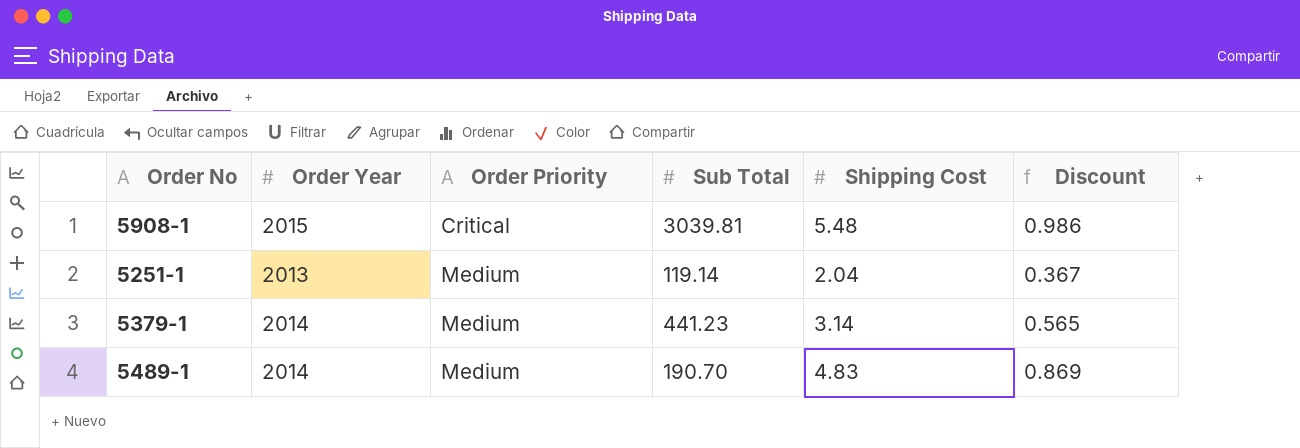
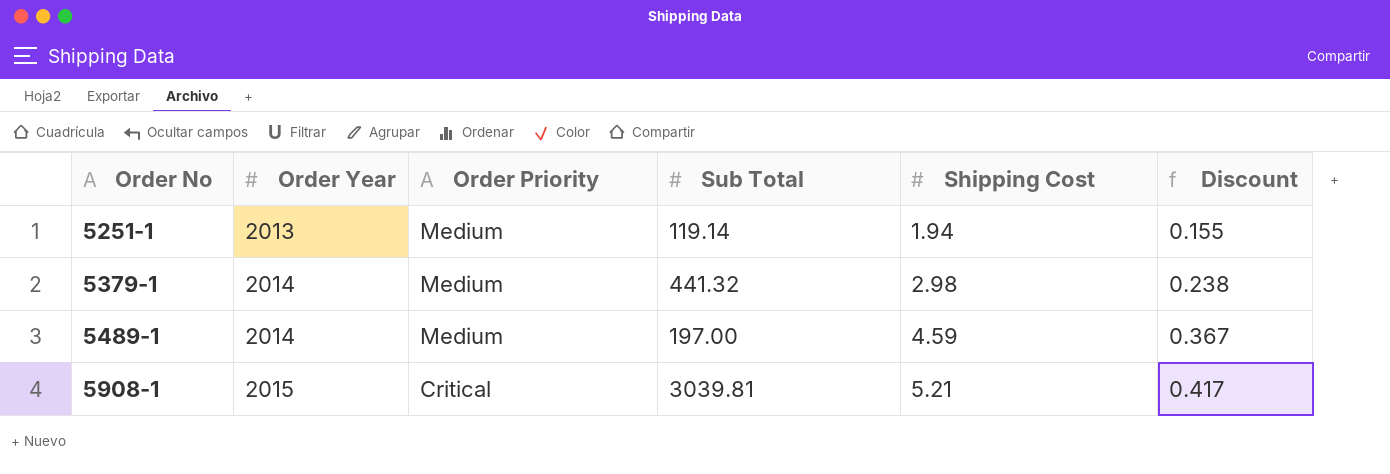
row order: Order Priority ascending -> Order No ascending
column Discount | formula: [Shipping Cost] * 0.18 -> [Shipping Cost] * 0.08
5251-1 | Shipping Cost: 2.04 -> 1.94
5379-1 | Sub Total: 441.23 -> 441.32
5379-1 | Shipping Cost: 3.14 -> 2.98
5489-1 | Sub Total: 190.70 -> 197.00
5489-1 | Shipping Cost: 4.83 -> 4.59
5908-1 | Shipping Cost: 5.48 -> 5.21

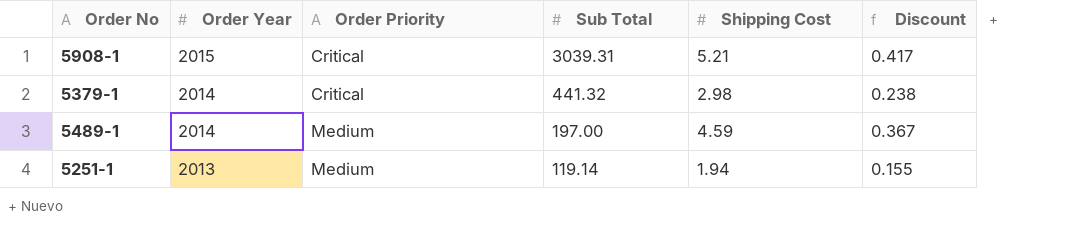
row order: Order No ascending -> Order Year descending
5908-1 | Sub Total: 3039.81 -> 3039.31
5379-1 | Order Priority: Medium -> Critical

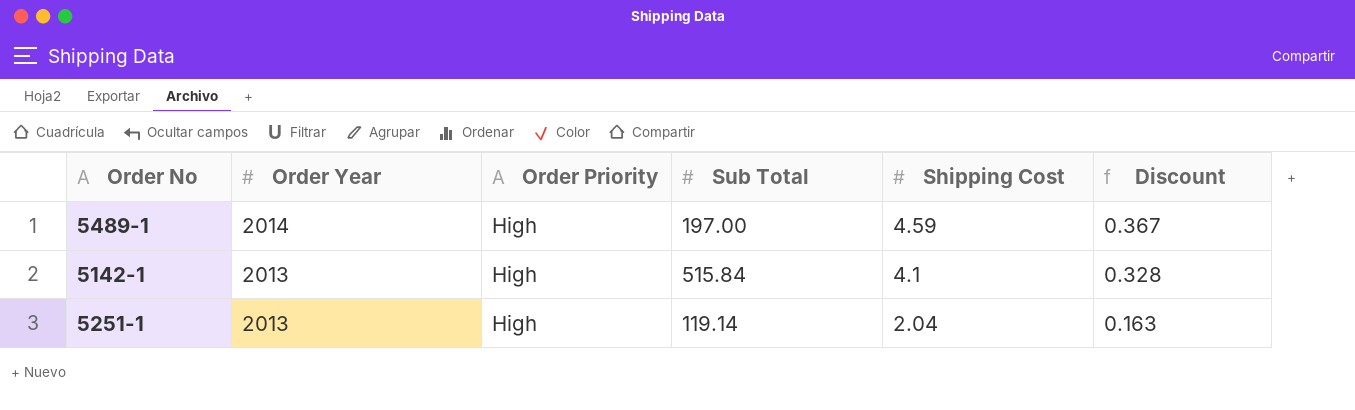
row 5908-1: 2015 | Critical | 3039.31 | 5.21 | 0.417 -> none
row 5379-1: 2014 | Critical | 441.32 | 2.98 | 0.238 -> none
5489-1 | Order Priority: Medium -> High
row 5142-1: none -> 2013 | High | 515.84 | 4.1 | 0.328
5251-1 | Order Priority: Medium -> High
5251-1 | Shipping Cost: 1.94 -> 2.04
5251-1 | Discount: 0.155 -> 0.163

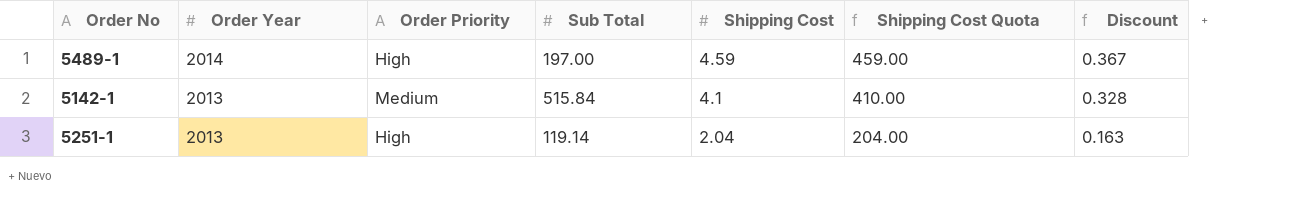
column Shipping Cost Quota | formula: none -> [Shipping Cost] * 100
5142-1 | Order Priority: High -> Medium

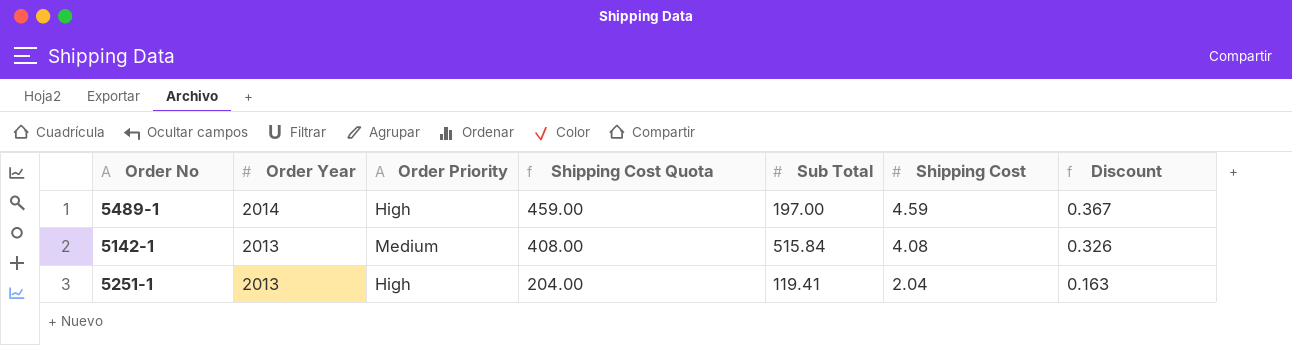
column Shipping Cost Quota | position: 6 -> 4
5142-1 | Shipping Cost Quota: 410.00 -> 408.00
5142-1 | Shipping Cost: 4.1 -> 4.08
5142-1 | Discount: 0.328 -> 0.326
5251-1 | Sub Total: 119.14 -> 119.41

